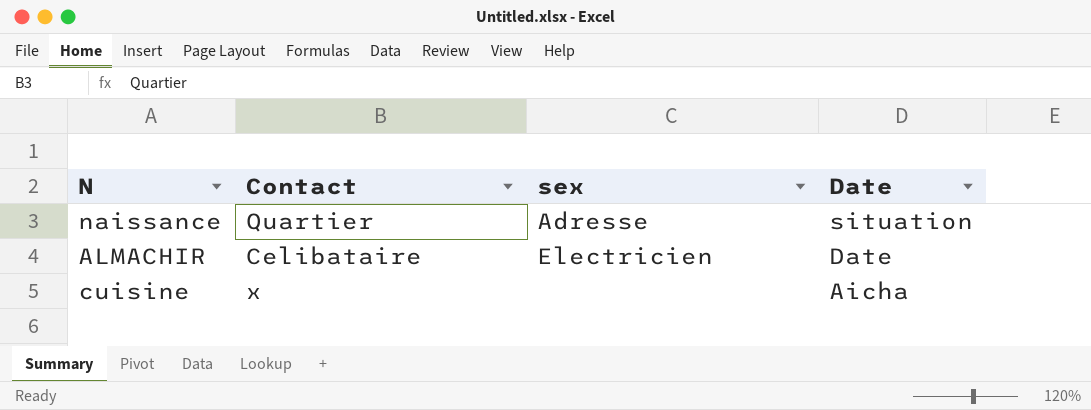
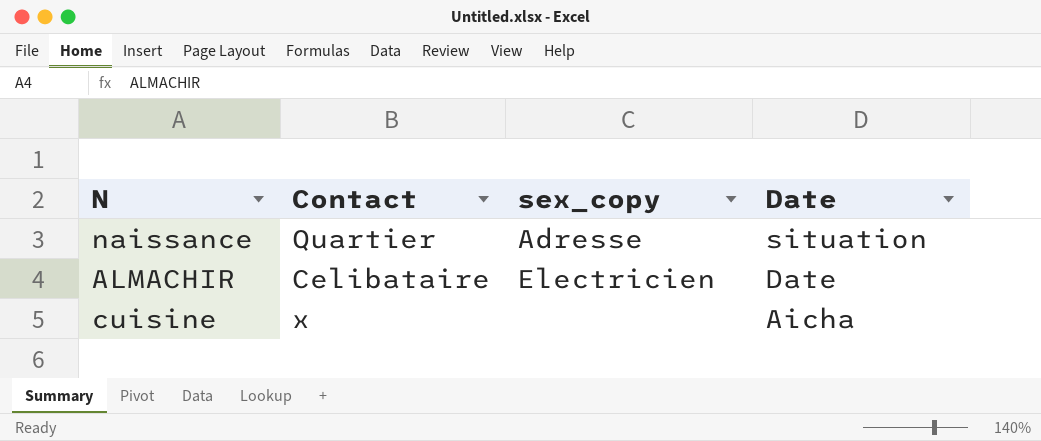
column name: sex -> sex_copy

